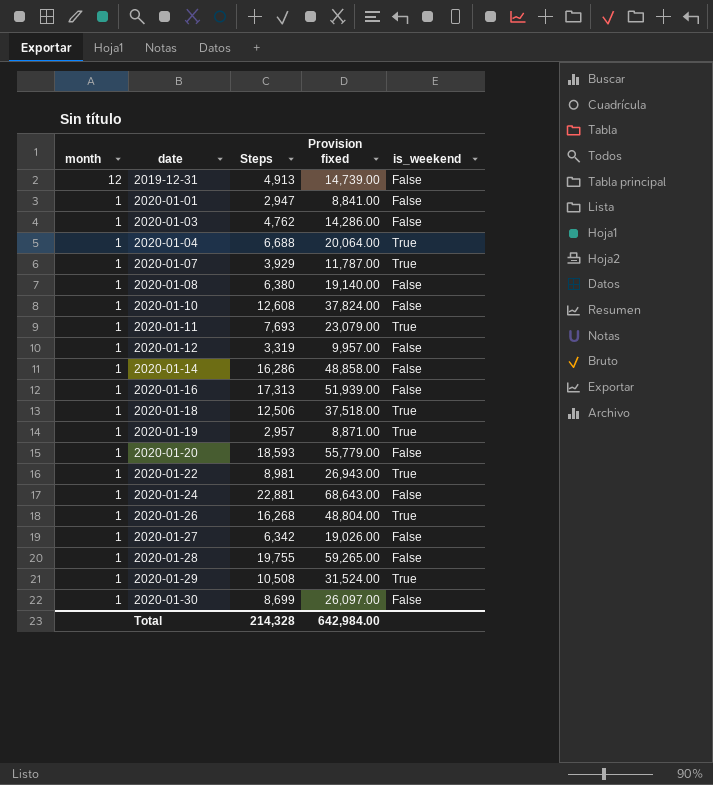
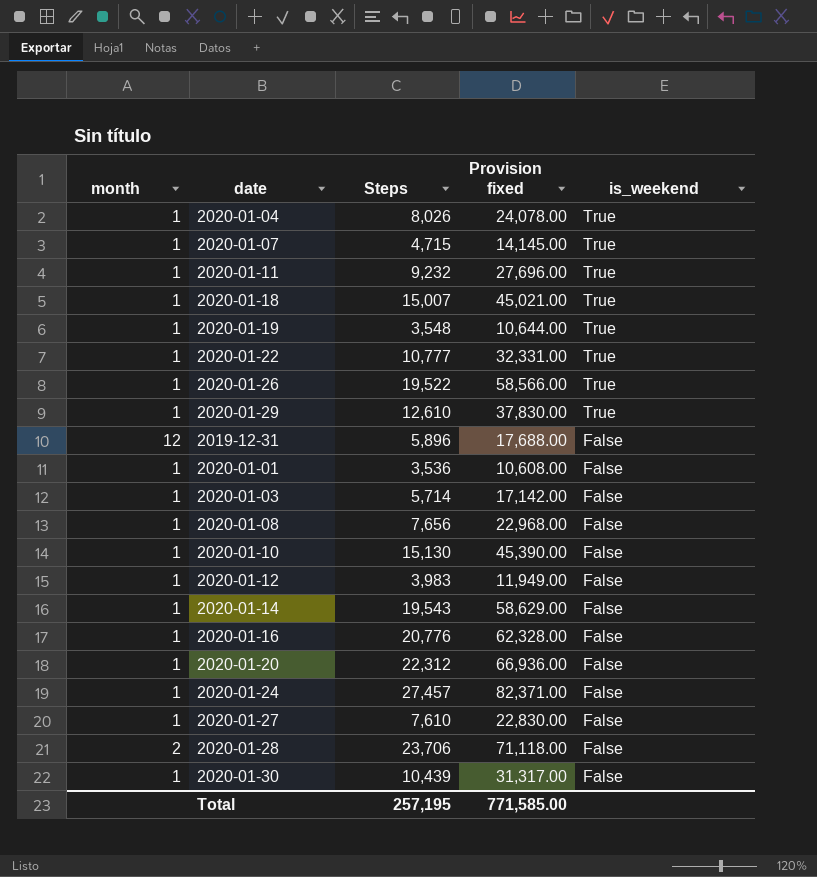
row order: month descending -> is_weekend descending
2020-01-04 | Steps: 6,688 -> 8,026
2020-01-04 | Provision fixed: 20,064.00 -> 24,078.00
2020-01-07 | Steps: 3,929 -> 4,715
2020-01-07 | Provision fixed: 11,787.00 -> 14,145.00
2020-01-11 | Steps: 7,693 -> 9,232
2020-01-11 | Provision fixed: 23,079.00 -> 27,696.00
2020-01-18 | Steps: 12,506 -> 15,007
2020-01-18 | Provision fixed: 37,518.00 -> 45,021.00
2020-01-19 | Steps: 2,957 -> 3,548
2020-01-19 | Provision fixed: 8,871.00 -> 10,644.00
2020-01-22 | Steps: 8,981 -> 10,777
2020-01-22 | Provision fixed: 26,943.00 -> 32,331.00
2020-01-26 | Steps: 16,268 -> 19,522
2020-01-26 | Provision fixed: 48,804.00 -> 58,566.00
2020-01-29 | Steps: 10,508 -> 12,610
2020-01-29 | Provision fixed: 31,524.00 -> 37,830.00
2019-12-31 | Steps: 4,913 -> 5,896
2019-12-31 | Provision fixed: 14,739.00 -> 17,688.00
2020-01-01 | Steps: 2,947 -> 3,536
2020-01-01 | Provision fixed: 8,841.00 -> 10,608.00
2020-01-03 | Steps: 4,762 -> 5,714
2020-01-03 | Provision fixed: 14,286.00 -> 17,142.00
2020-01-08 | Steps: 6,380 -> 7,656
2020-01-08 | Provision fixed: 19,140.00 -> 22,968.00
2020-01-10 | Steps: 12,608 -> 15,130
2020-01-10 | Provision fixed: 37,824.00 -> 45,390.00
2020-01-12 | Steps: 3,319 -> 3,983
2020-01-12 | Provision fixed: 9,957.00 -> 11,949.00
2020-01-14 | Steps: 16,286 -> 19,543
2020-01-14 | Provision fixed: 48,858.00 -> 58,629.00
2020-01-16 | Steps: 17,313 -> 20,776
2020-01-16 | Provision fixed: 51,939.00 -> 62,328.00
2020-01-20 | Steps: 18,593 -> 22,312
2020-01-20 | Provision fixed: 55,779.00 -> 66,936.00
2020-01-24 | Steps: 22,881 -> 27,457
2020-01-24 | Provision fixed: 68,643.00 -> 82,371.00
2020-01-27 | Steps: 6,342 -> 7,610
2020-01-27 | Provision fixed: 19,026.00 -> 22,830.00
2020-01-28 | month: 1 -> 2
2020-01-28 | Steps: 19,755 -> 23,706
2020-01-28 | Provision fixed: 59,265.00 -> 71,118.00
2020-01-30 | Steps: 8,699 -> 10,439
2020-01-30 | Provision fixed: 26,097.00 -> 31,317.00
Total | Steps: 214,328 -> 257,195
Total | Provision fixed: 642,984.00 -> 771,585.00

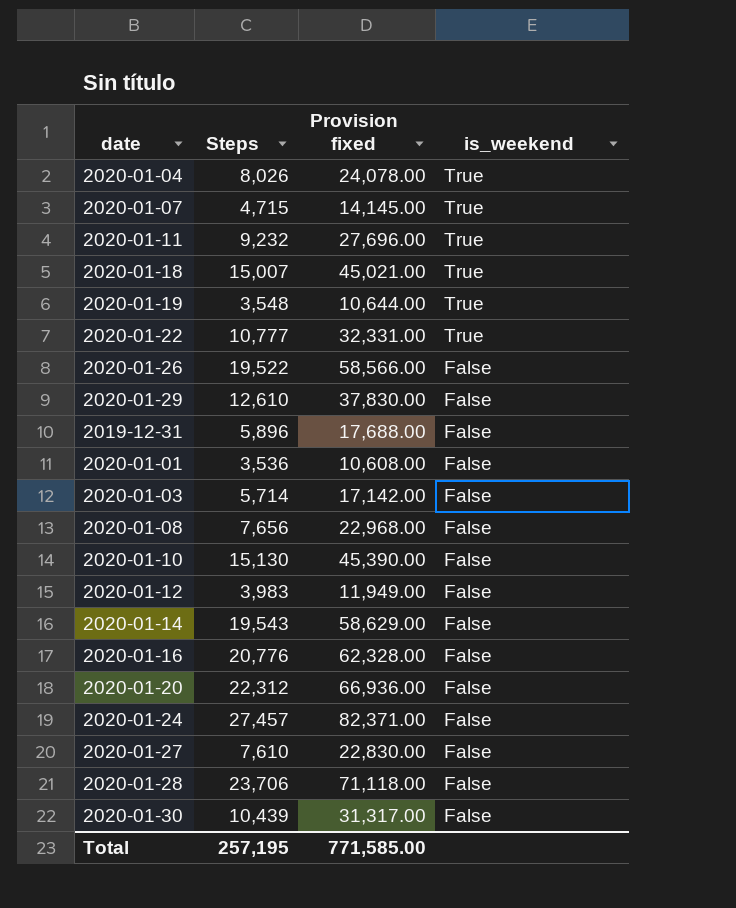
column month | position: 1 -> none
2020-01-26 | is_weekend: True -> False
2020-01-29 | is_weekend: True -> False

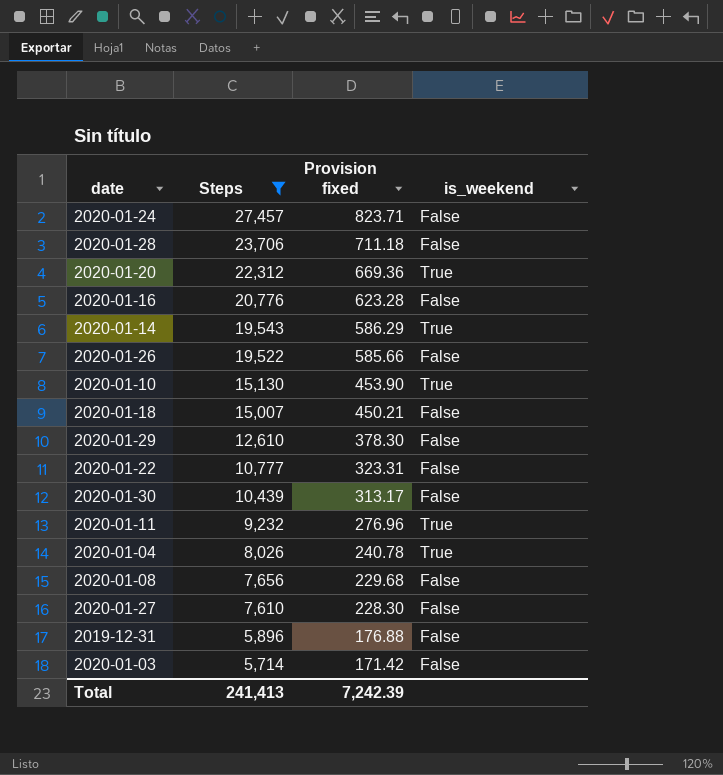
filter: none -> Steps >= 5,714
row order: is_weekend descending -> Steps descending
column Provision fixed | formula: [Steps] * 3 -> [Steps] * 0.03
2020-01-20 | is_weekend: False -> True
2020-01-14 | is_weekend: False -> True
2020-01-10 | is_weekend: False -> True
2020-01-18 | is_weekend: True -> False
2020-01-22 | is_weekend: True -> False
Total | Steps: 257,195 -> 241,413
Total | Provision fixed: 771,585.00 -> 7,242.39

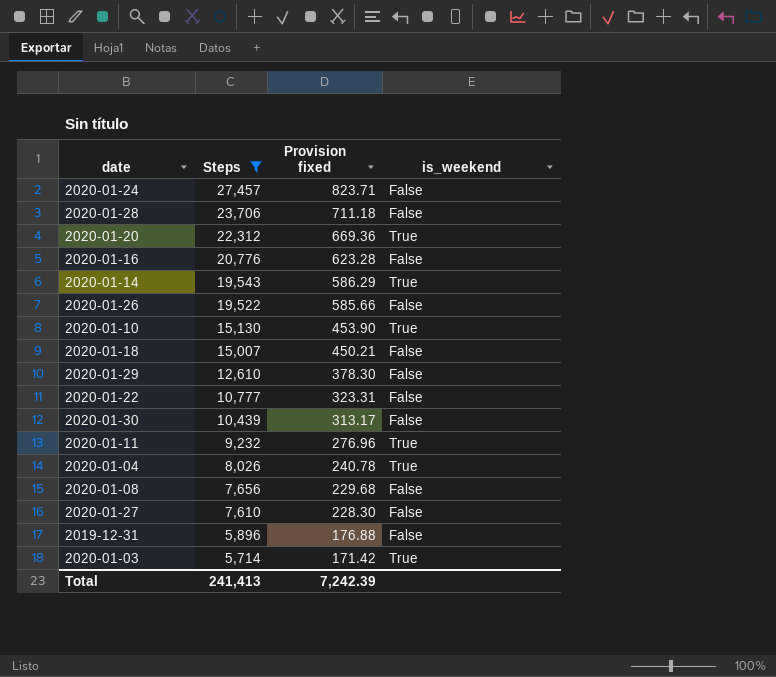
2020-01-03 | is_weekend: False -> True

